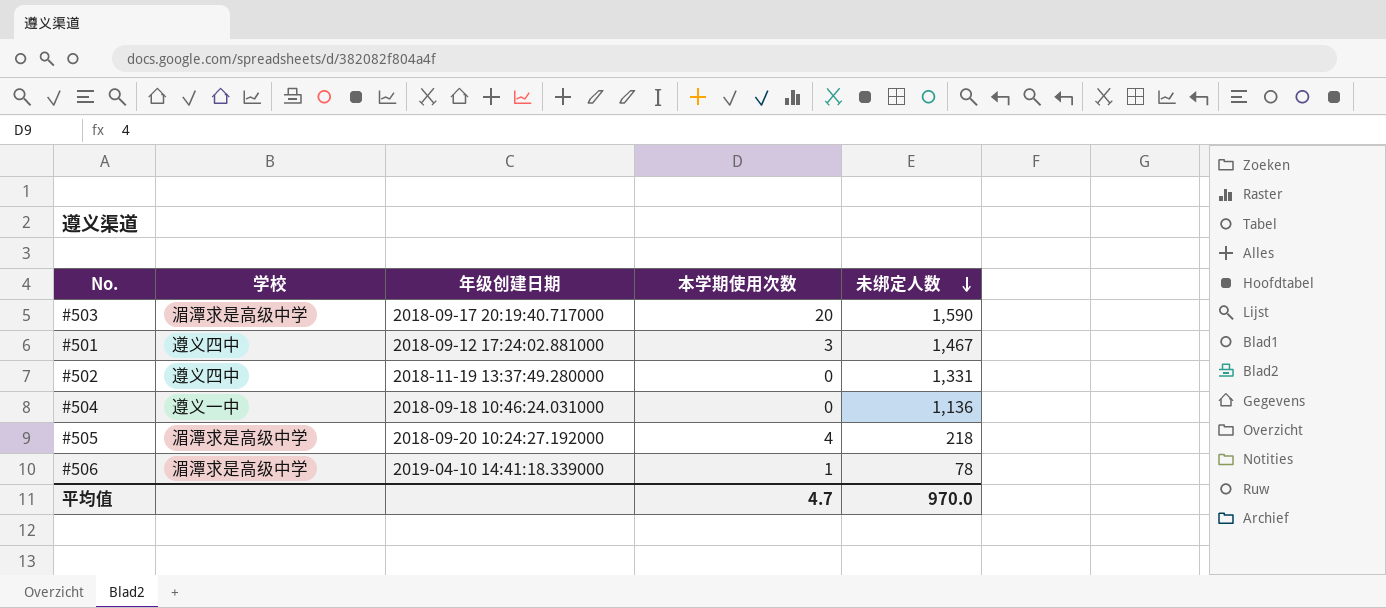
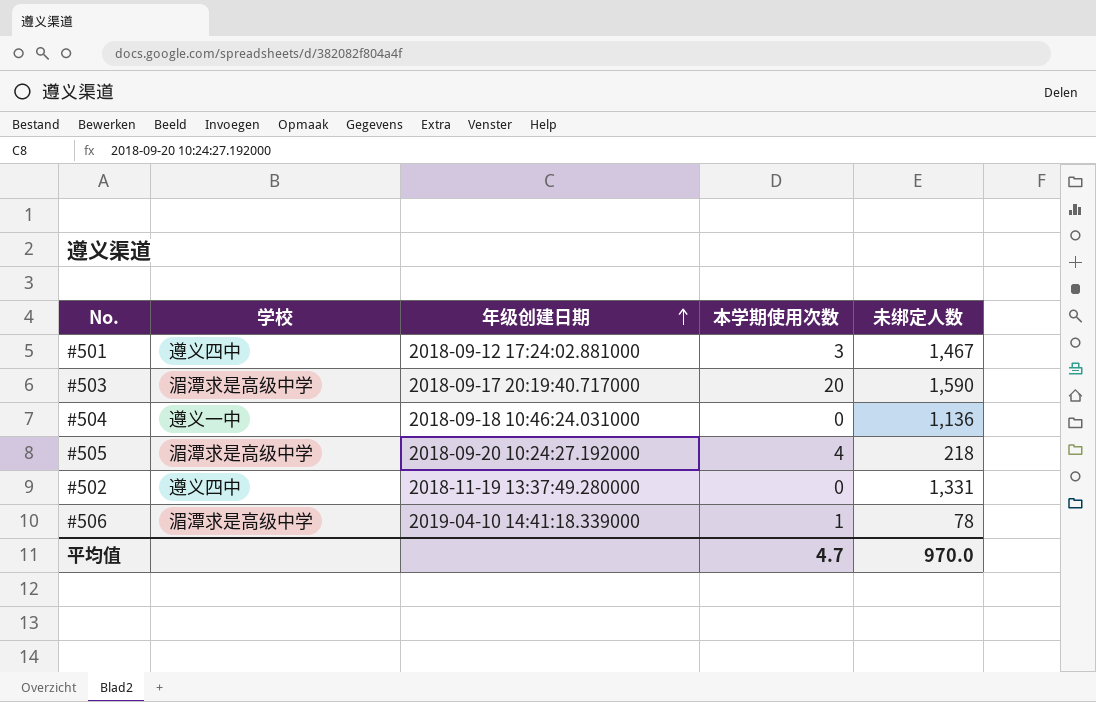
row order: 未绑定人数 descending -> 年级创建日期 ascending

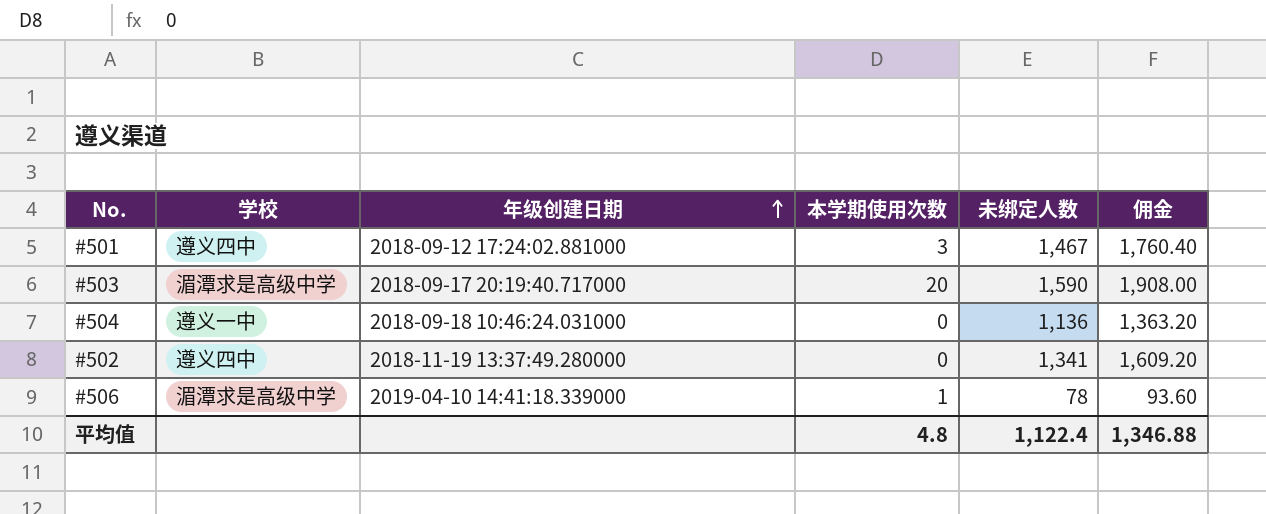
column 佣金 | formula: none -> [未绑定人数] * 1.2
row #505: 湄潭求是高级中学 | 2018-09-20 10:24:27.192000 | 4 | 218 -> none
#502 | 未绑定人数: 1,331 -> 1,341
平均值 | 本学期使用次数: 4.7 -> 4.8
平均值 | 未绑定人数: 970.0 -> 1,122.4

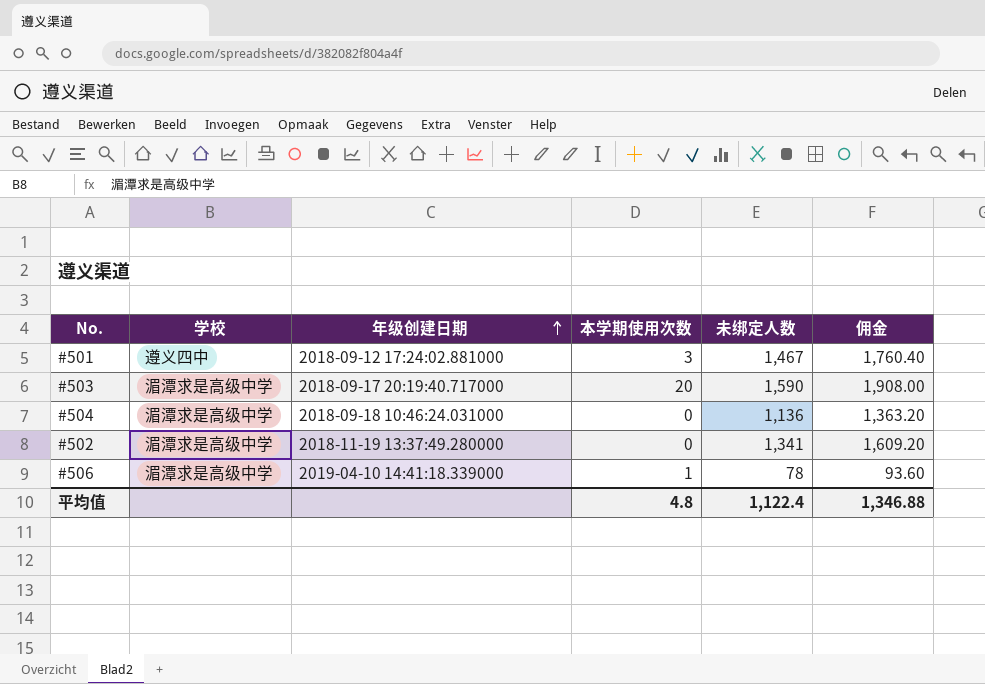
#504 | 学校: 遵义一中 -> 湄潭求是高级中学
#502 | 学校: 遵义四中 -> 湄潭求是高级中学

